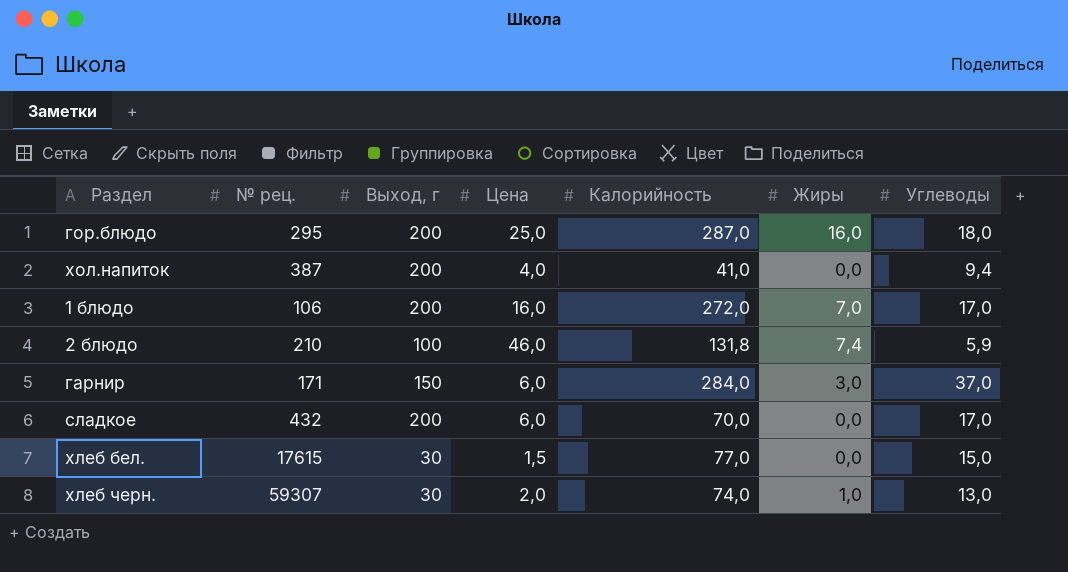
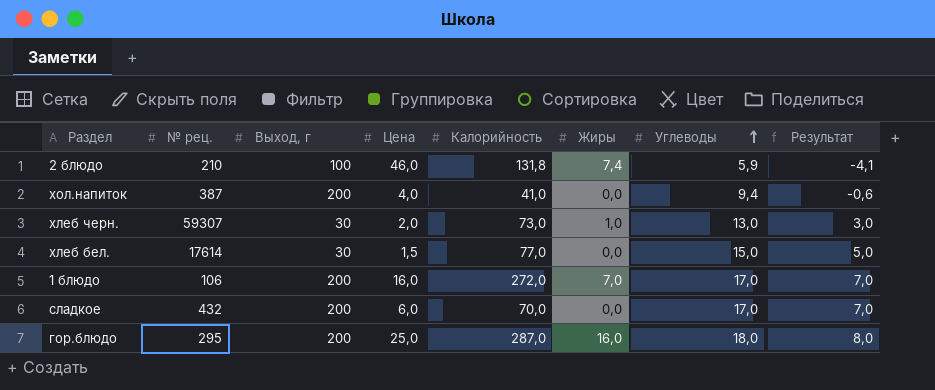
row order: none -> Углеводы ascending
column Результат | formula: none -> [Углеводы] - 10
row гарнир: 171 | 150 | 6,0 | 284,0 | 3,0 | 37,0 -> none
хлеб черн. | Калорийность: 74,0 -> 73,0
хлеб бел. | № рец.: 17615 -> 17614

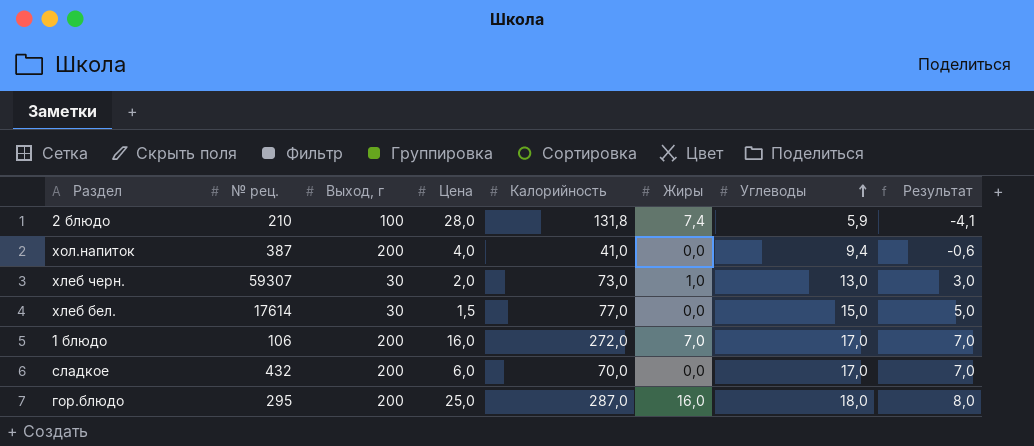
2 блюдо | Цена: 46,0 -> 28,0

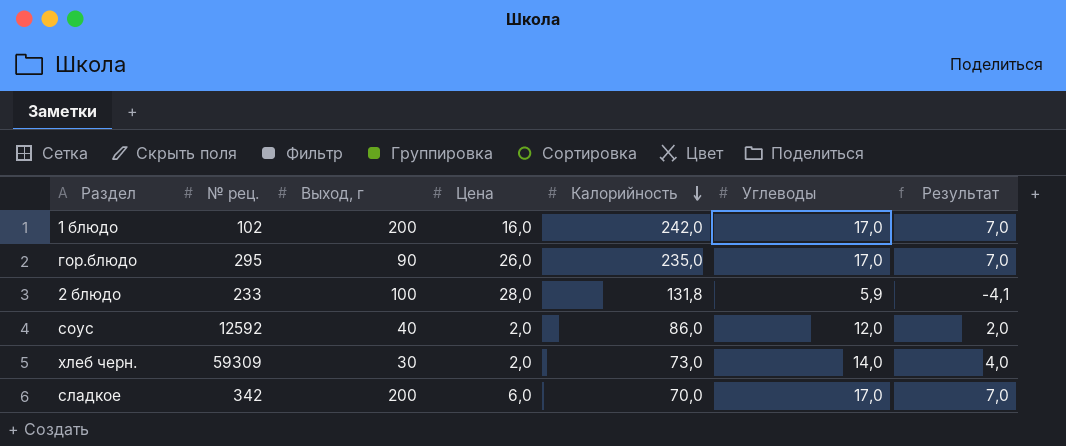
row order: Углеводы ascending -> Калорийность descending
column Жиры | position: 6 -> none
row хол.напиток: 387 | 200 | 4,0 | 41,0 | 0,0 | 9,4 | -0,6 -> none
row хлеб бел.: 17614 | 30 | 1,5 | 77,0 | 0,0 | 15,0 | 5,0 -> none
1 блюдо | № рец.: 106 -> 102
1 блюдо | Калорийность: 272,0 -> 242,0
гор.блюдо | Выход, г: 200 -> 90
гор.блюдо | Цена: 25,0 -> 26,0
гор.блюдо | Калорийность: 287,0 -> 235,0
гор.блюдо | Углеводы: 18,0 -> 17,0
гор.блюдо | Результат: 8,0 -> 7,0
2 блюдо | № рец.: 210 -> 233
row соус: none -> 12592 | 40 | 2,0 | 86,0 | 12,0 | 2,0
хлеб черн. | № рец.: 59307 -> 59309
хлеб черн. | Углеводы: 13,0 -> 14,0
хлеб черн. | Результат: 3,0 -> 4,0
сладкое | № рец.: 432 -> 342

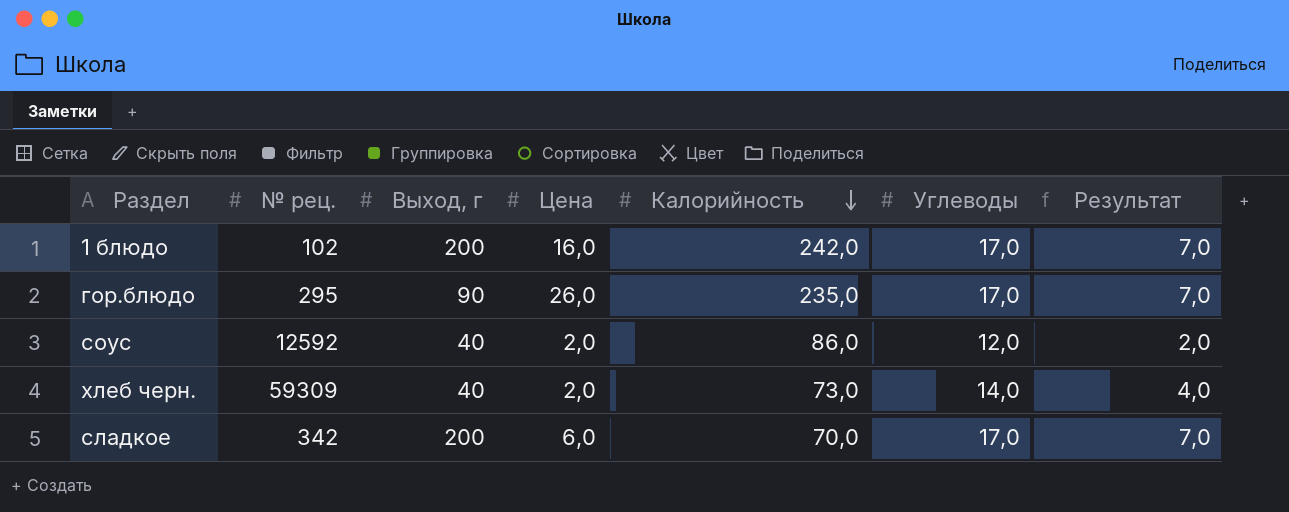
row 2 блюдо: 233 | 100 | 28,0 | 131,8 | 5,9 | -4,1 -> none
хлеб черн. | Выход, г: 30 -> 40

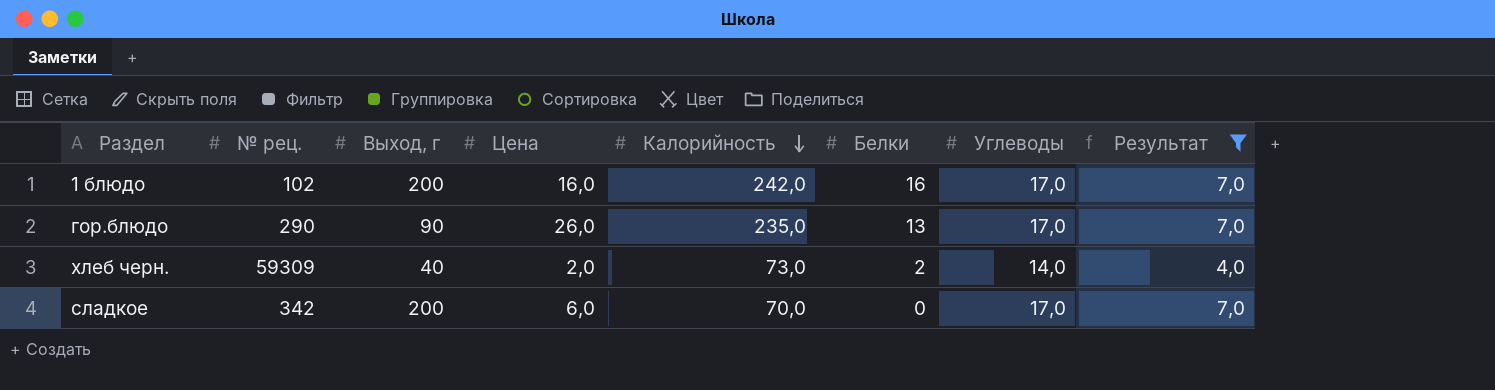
filter: none -> Результат != 2,0
column Белки | position: none -> 6
гор.блюдо | № рец.: 295 -> 290

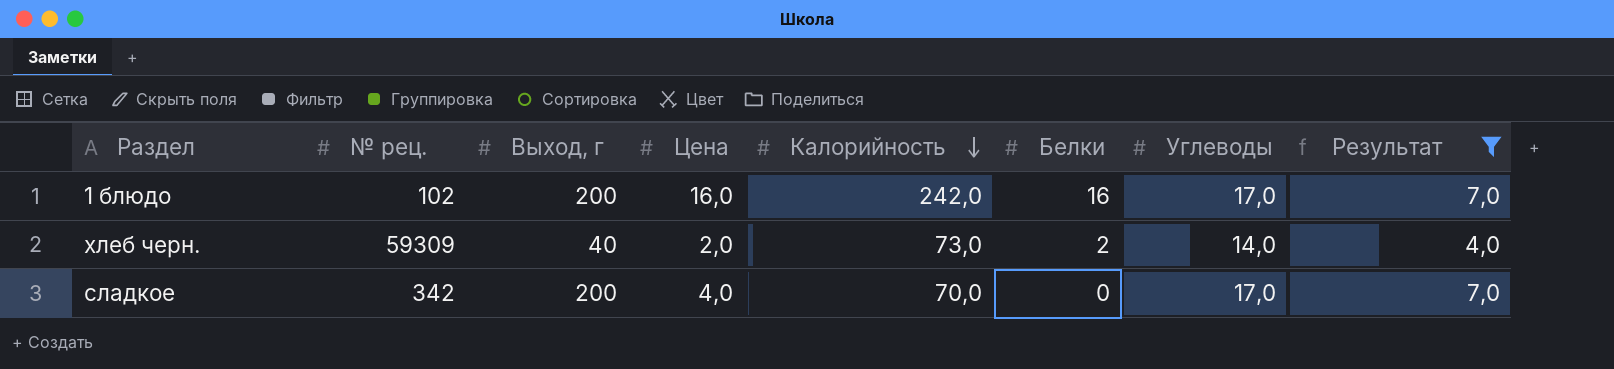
row гор.блюдо: 290 | 90 | 26,0 | 235,0 | 13 | 17,0 | 7,0 -> none
сладкое | Цена: 6,0 -> 4,0

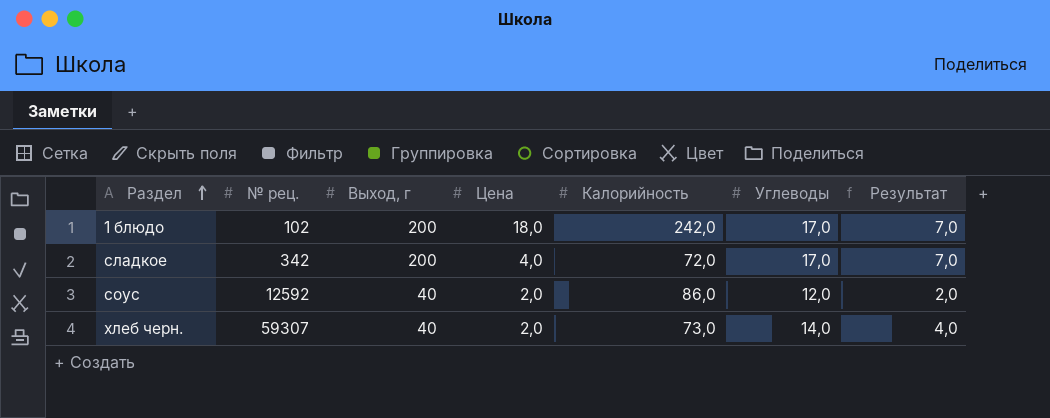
filter: Результат != 2,0 -> none
row order: Калорийность descending -> Раздел ascending
column Белки | position: 6 -> none
1 блюдо | Цена: 16,0 -> 18,0
сладкое | Калорийность: 70,0 -> 72,0
хлеб черн. | № рец.: 59309 -> 59307

